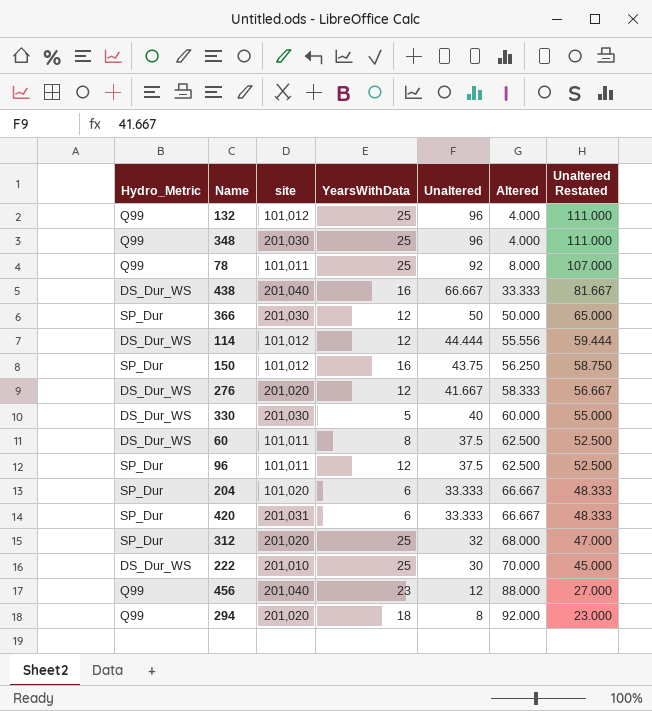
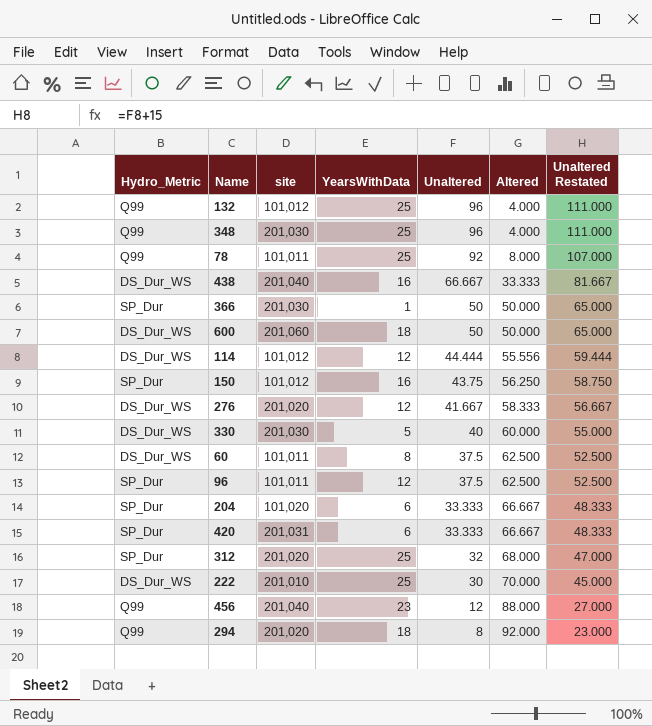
366 | YearsWithData: 12 -> 1
row 600: none -> DS_Dur_WS | 201,060 | 18 | 50 | 50.000 | 65.000

